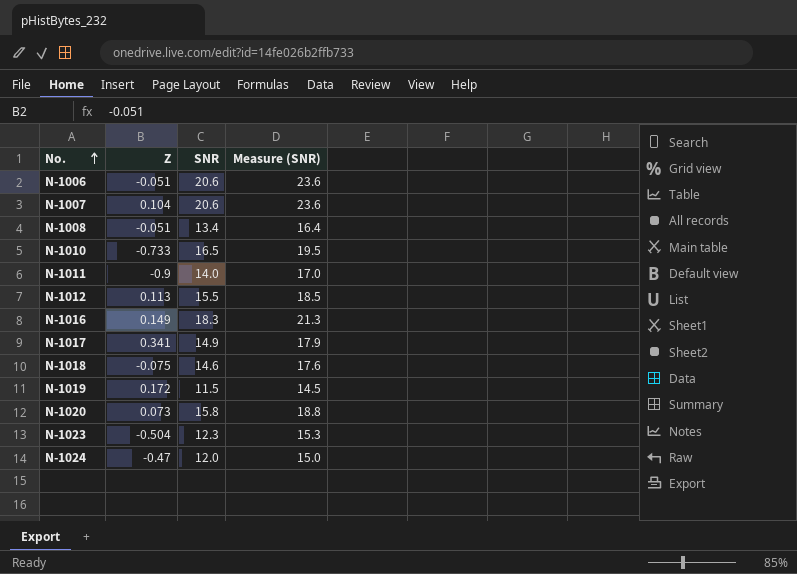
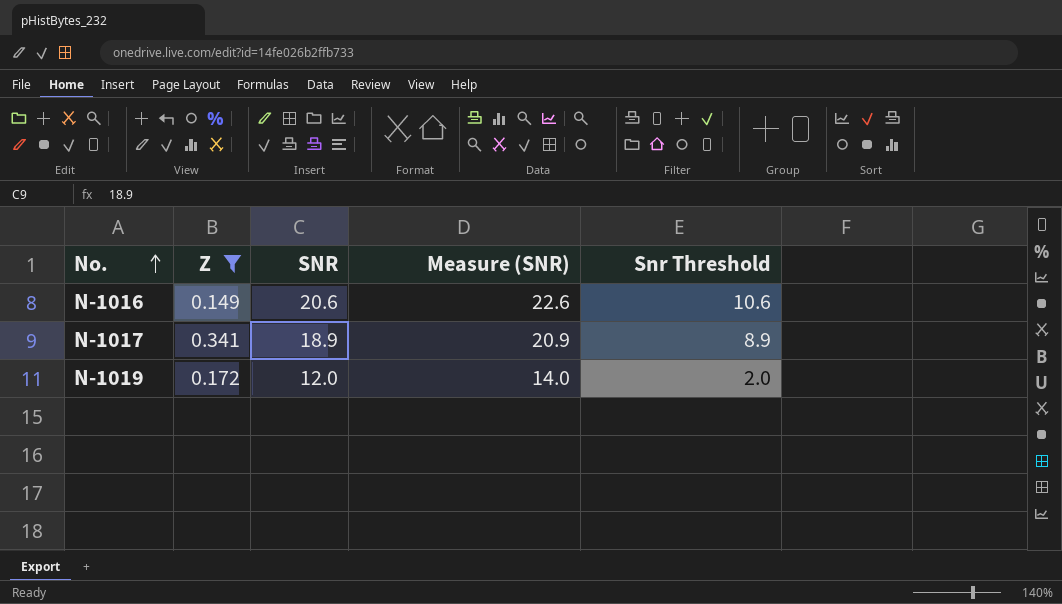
filter: none -> Z >= 0.149
column Measure (SNR) | formula: [SNR] + 3 -> [SNR] + 2
column Snr Threshold | formula: none -> [SNR] - 10
N-1016 | SNR: 18.3 -> 20.6
N-1017 | SNR: 14.9 -> 18.9
N-1019 | SNR: 11.5 -> 12.0

